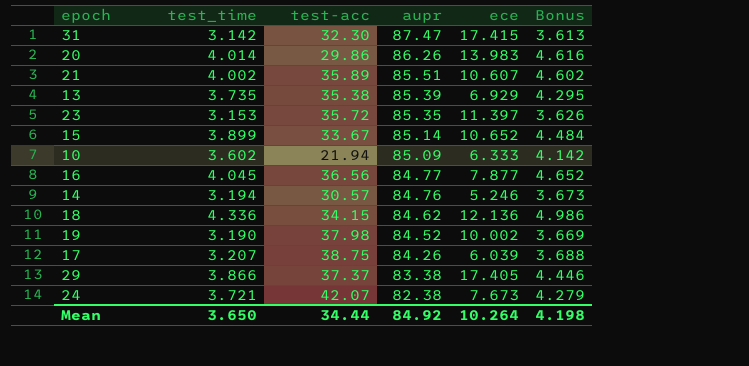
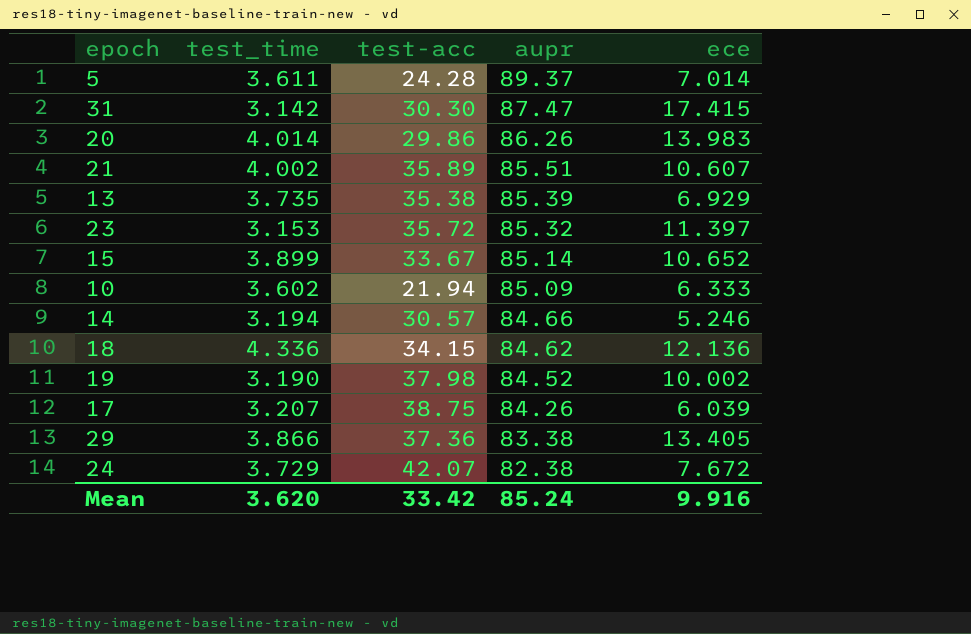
column Bonus | formula: [test_time] * 1.15 -> none
row 16: 4.045 | 36.56 | 84.77 | 7.877 | 4.652 -> none
row 5: none -> 3.611 | 24.28 | 89.37 | 7.014
31 | test-acc: 32.30 -> 30.30
23 | aupr: 85.35 -> 85.32
14 | aupr: 84.76 -> 84.66
29 | test-acc: 37.37 -> 37.36
29 | ece: 17.405 -> 13.405
24 | test_time: 3.721 -> 3.729
24 | ece: 7.673 -> 7.672
Mean | test_time: 3.650 -> 3.620
Mean | test-acc: 34.44 -> 33.42
Mean | aupr: 84.92 -> 85.24
Mean | ece: 10.264 -> 9.916

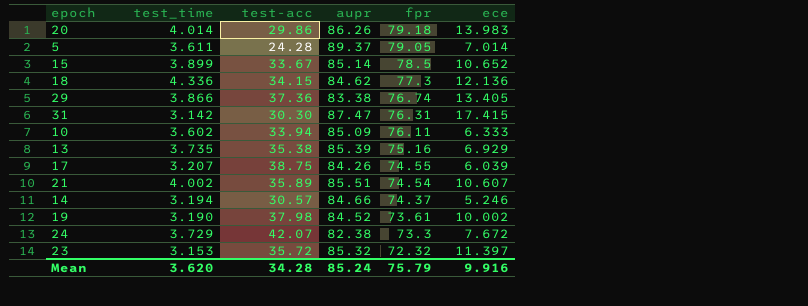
row order: aupr descending -> fpr descending
column fpr | position: none -> 5
10 | test-acc: 21.94 -> 33.94
Mean | test-acc: 33.42 -> 34.28

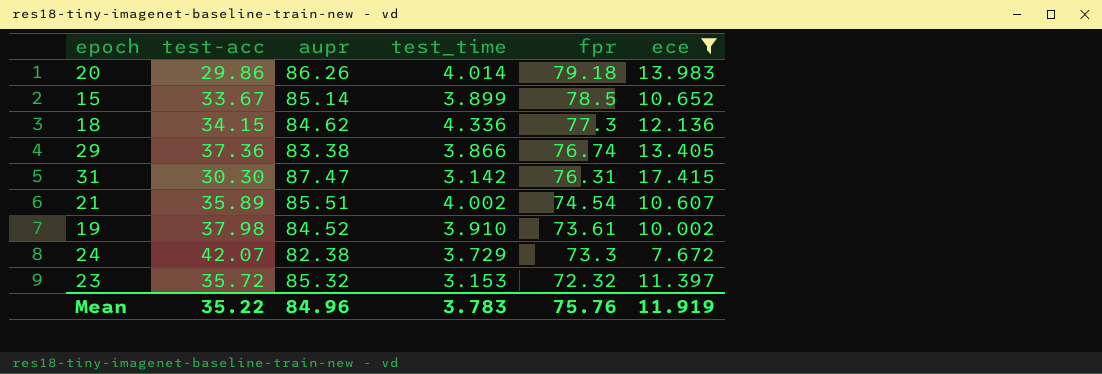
filter: none -> ece >= 7.672
column test_time | position: 2 -> 4
19 | test_time: 3.190 -> 3.910
Mean | test-acc: 34.28 -> 35.22
Mean | aupr: 85.24 -> 84.96
Mean | test_time: 3.620 -> 3.783
Mean | fpr: 75.79 -> 75.76
Mean | ece: 9.916 -> 11.919

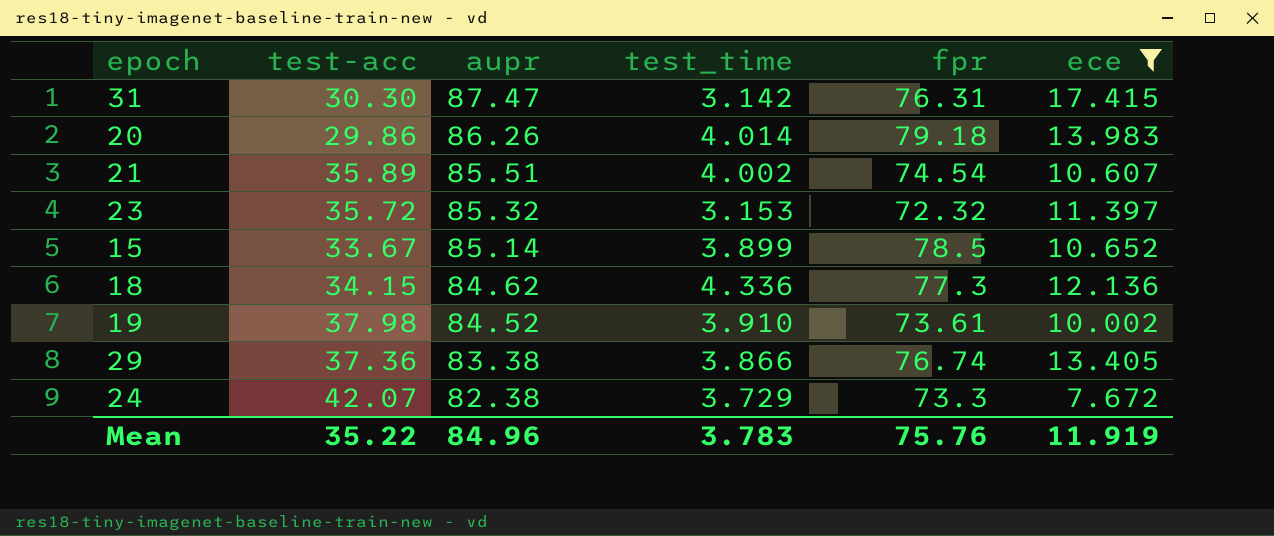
row order: fpr descending -> aupr descending

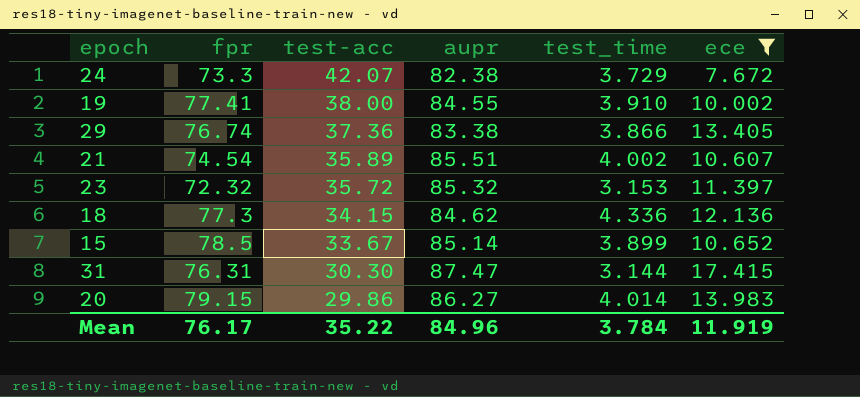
row order: aupr descending -> test-acc descending
column fpr | position: 5 -> 2
19 | fpr: 73.61 -> 77.41
19 | test-acc: 37.98 -> 38.00
19 | aupr: 84.52 -> 84.55
31 | test_time: 3.142 -> 3.144
20 | fpr: 79.18 -> 79.15
20 | aupr: 86.26 -> 86.27
Mean | fpr: 75.76 -> 76.17
Mean | test_time: 3.783 -> 3.784

